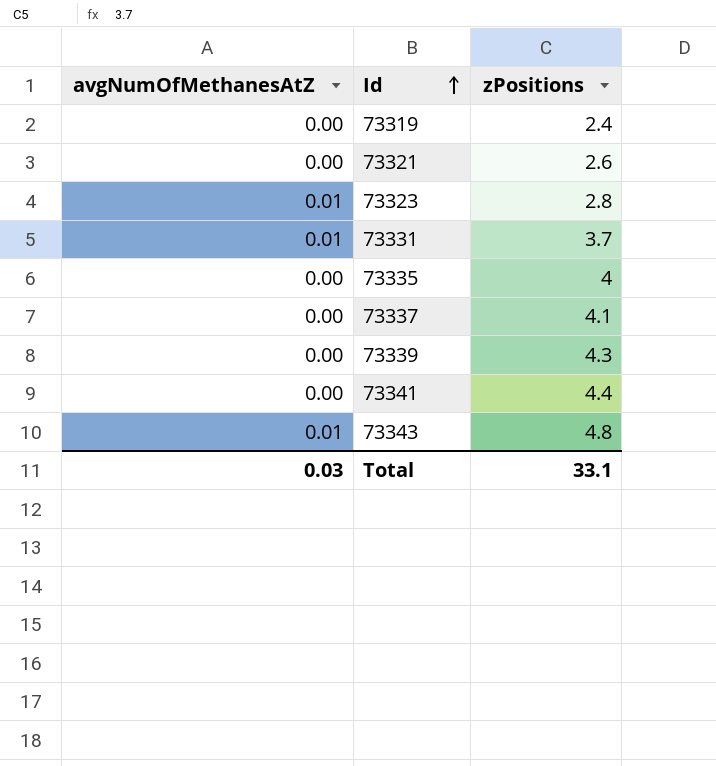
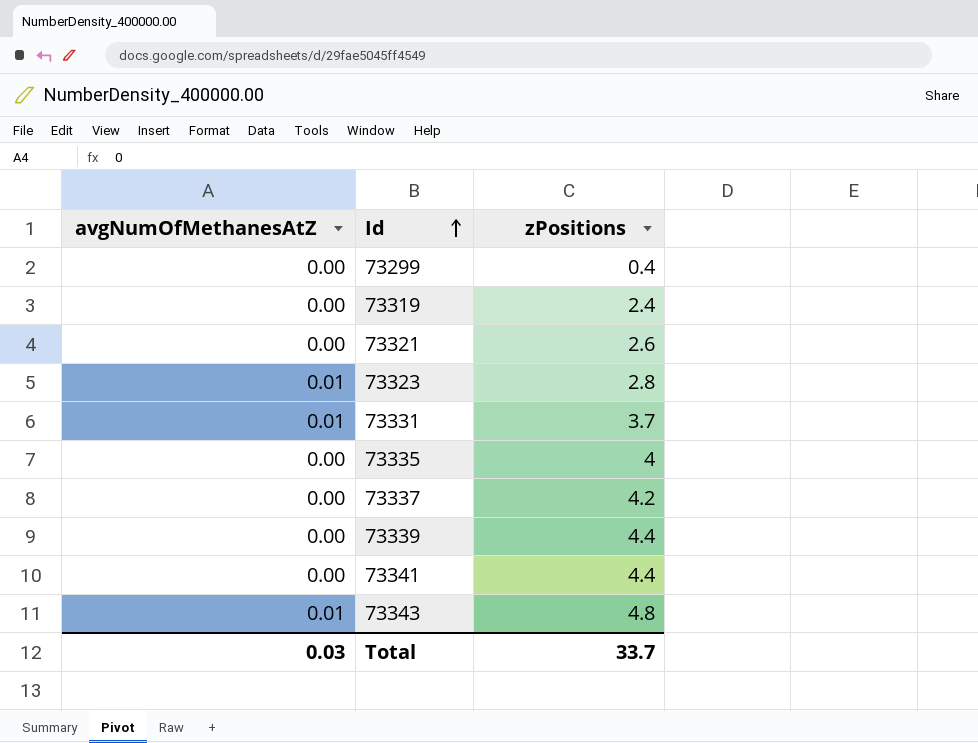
row 73299: none -> 0.00 | 0.4
73337 | zPositions: 4.1 -> 4.2
73339 | zPositions: 4.3 -> 4.4
Total | zPositions: 33.1 -> 33.7

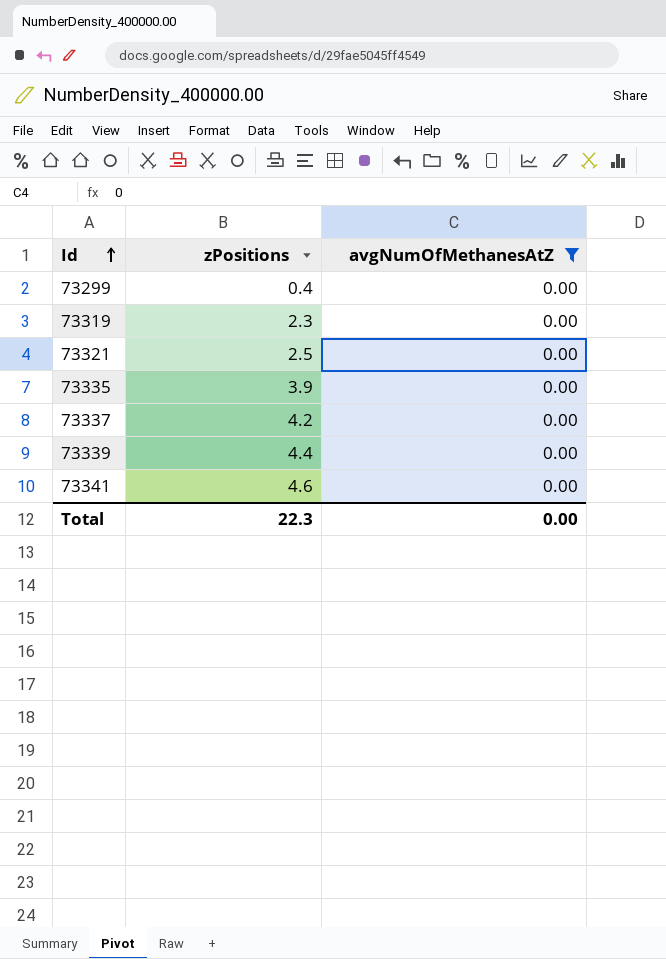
filter: none -> avgNumOfMethanesAtZ = 0.00
column avgNumOfMethanesAtZ | position: 1 -> 3
73319 | zPositions: 2.4 -> 2.3
73321 | zPositions: 2.6 -> 2.5
73335 | zPositions: 4 -> 3.9
73341 | zPositions: 4.4 -> 4.6
Total | zPositions: 33.7 -> 22.3
Total | avgNumOfMethanesAtZ: 0.03 -> 0.00

